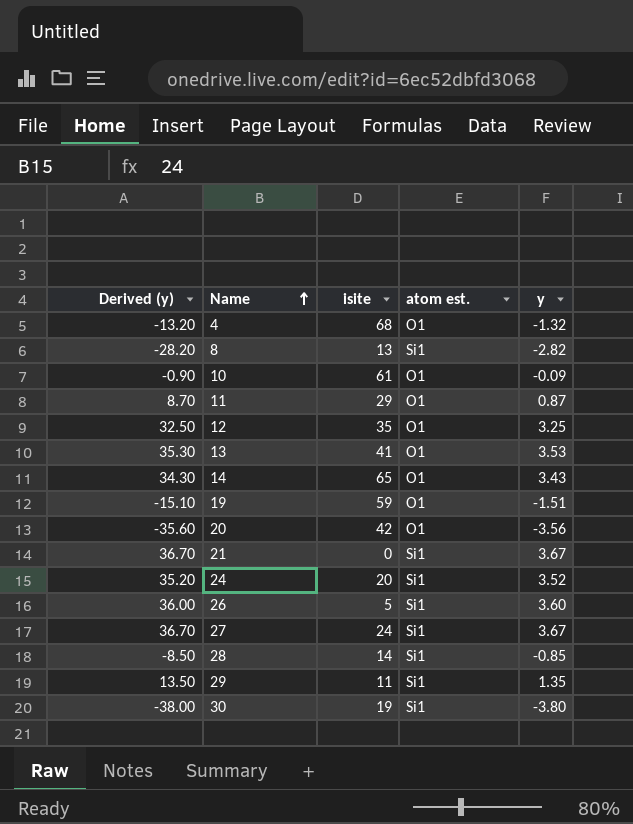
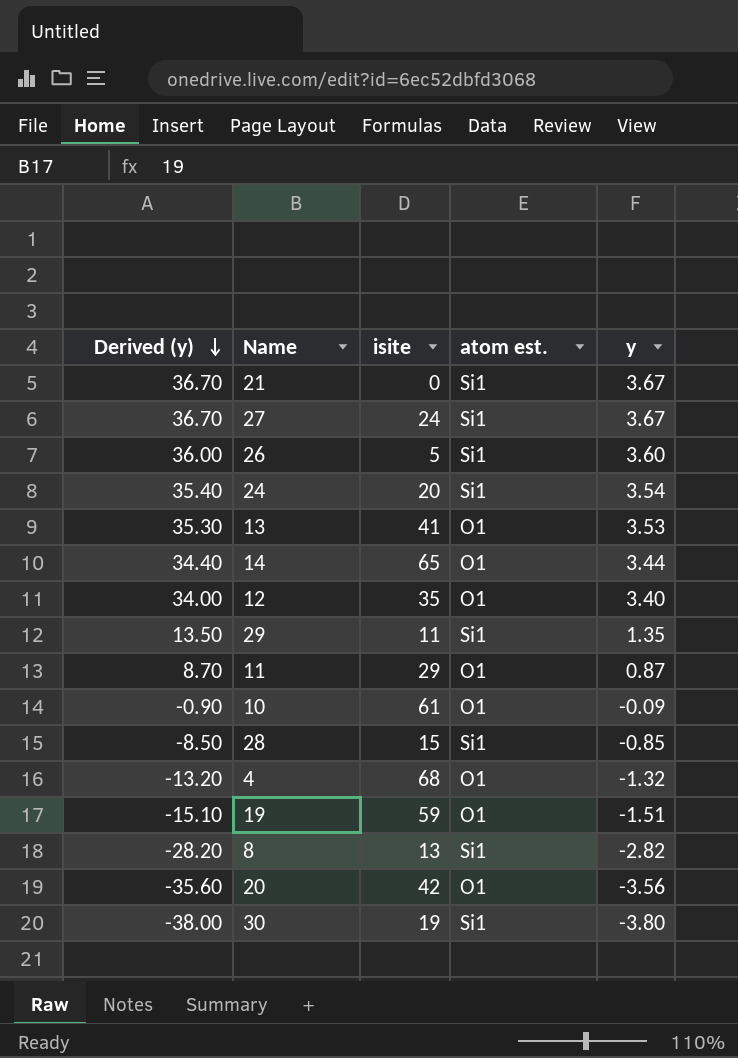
row order: Name ascending -> Derived (y) descending
24 | Derived (y): 35.20 -> 35.40
24 | y: 3.52 -> 3.54
14 | Derived (y): 34.30 -> 34.40
14 | y: 3.43 -> 3.44
12 | Derived (y): 32.50 -> 34.00
12 | y: 3.25 -> 3.40
28 | isite: 14 -> 15

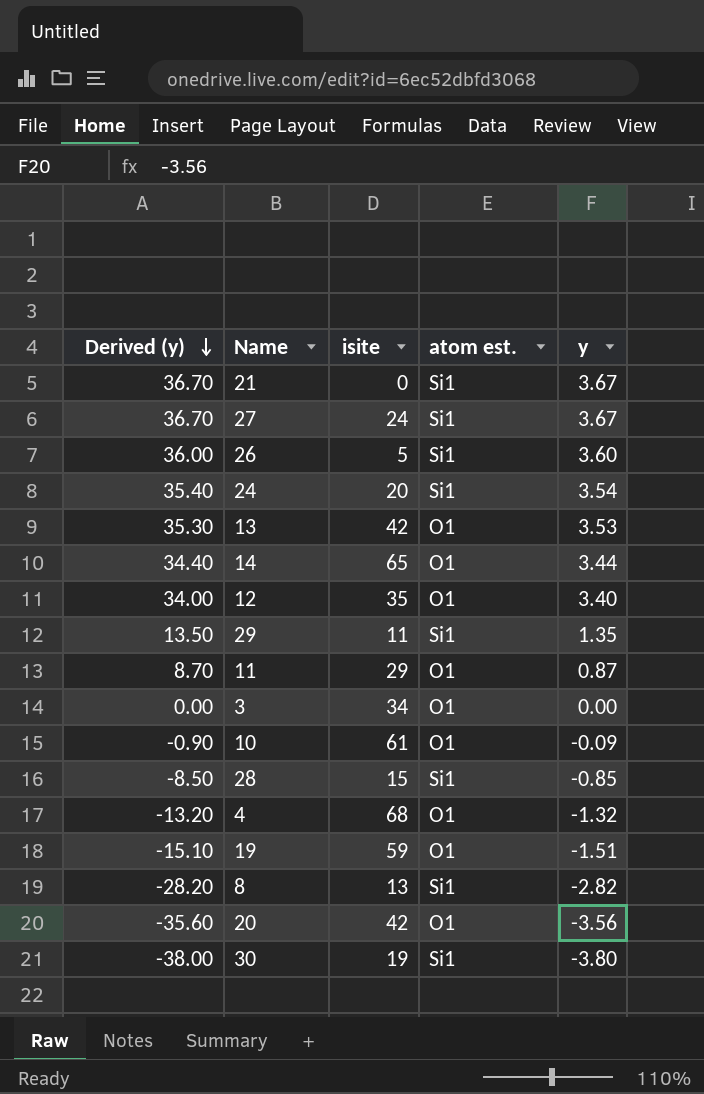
13 | isite: 41 -> 42
row 3: none -> 0.00 | 34 | O1 | 0.00

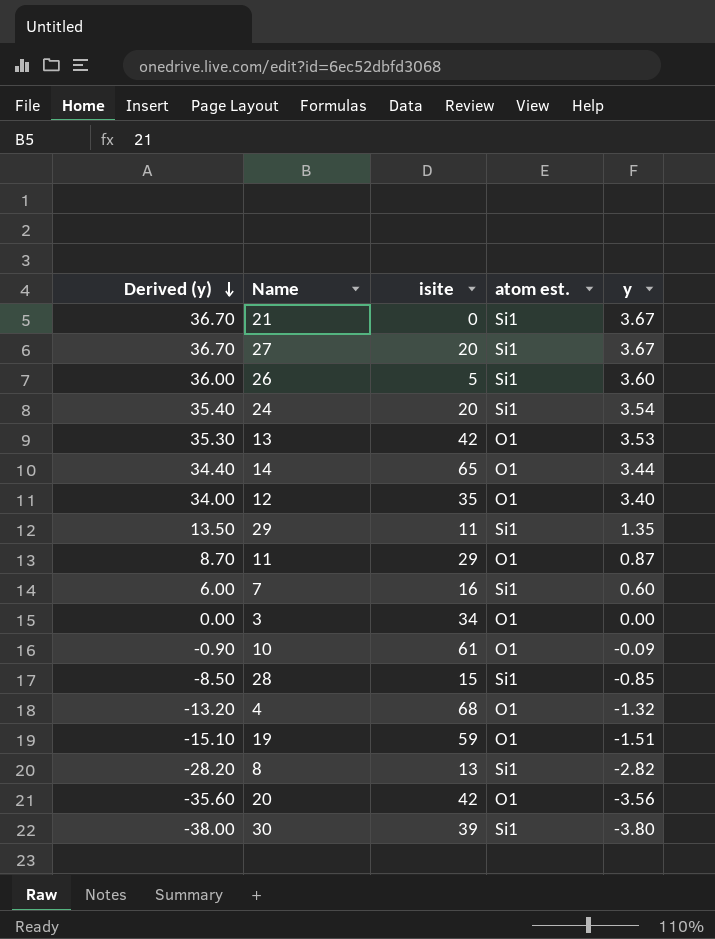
27 | isite: 24 -> 20
row 7: none -> 6.00 | 16 | Si1 | 0.60
30 | isite: 19 -> 39

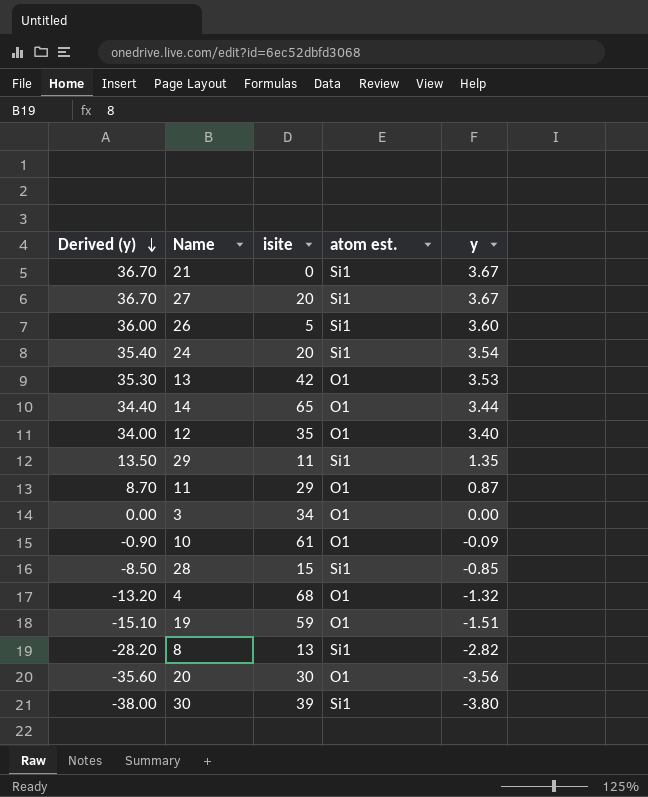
row 7: 6.00 | 16 | Si1 | 0.60 -> none
20 | isite: 42 -> 30

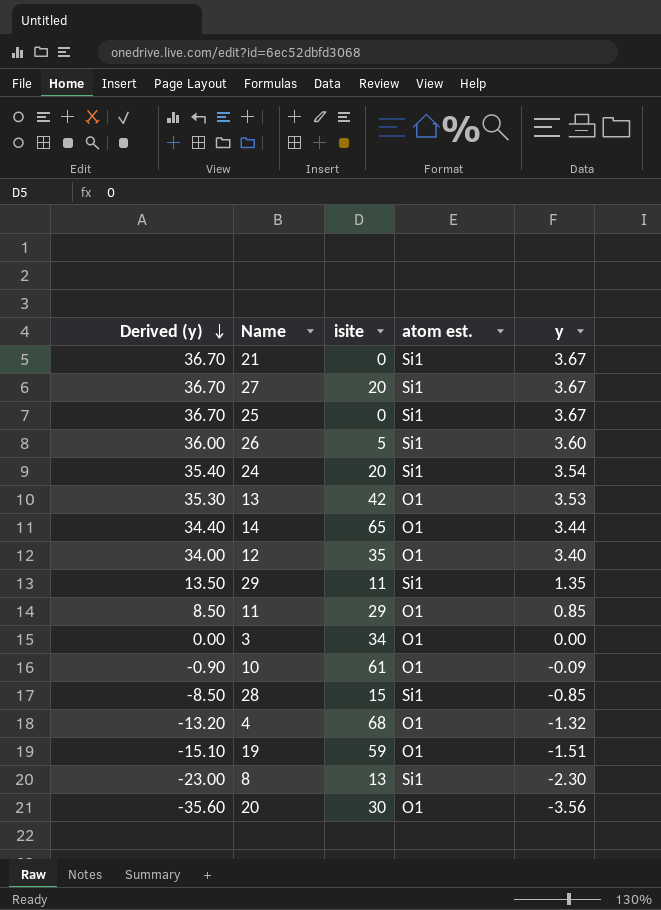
row 30: -38.00 | 39 | Si1 | -3.80 -> none
row 25: none -> 36.70 | 0 | Si1 | 3.67
11 | Derived (y): 8.70 -> 8.50
11 | y: 0.87 -> 0.85
8 | Derived (y): -28.20 -> -23.00
8 | y: -2.82 -> -2.30

